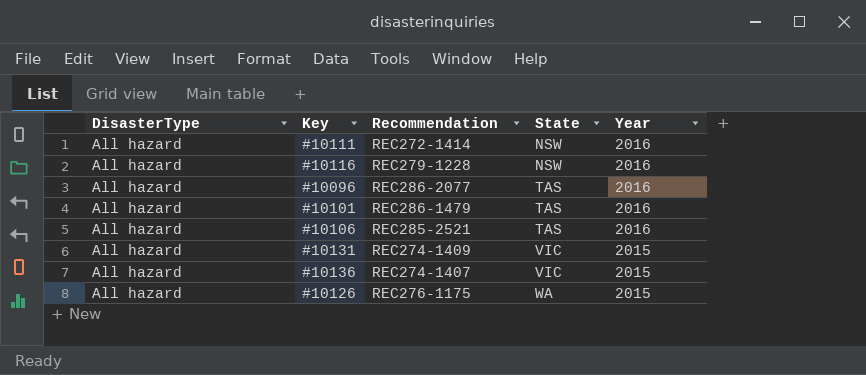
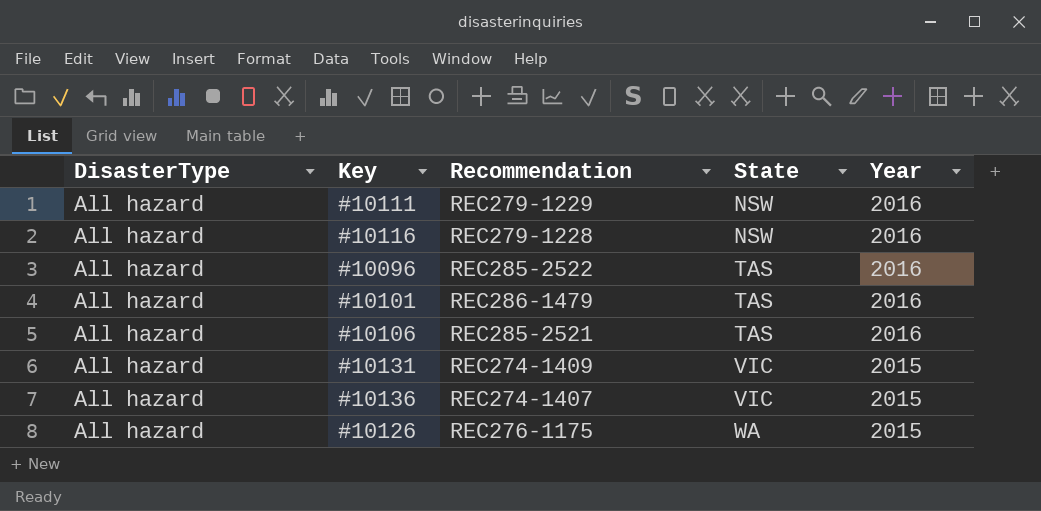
#10111 | Recommendation: REC272-1414 -> REC279-1229
#10096 | Recommendation: REC286-2077 -> REC285-2522

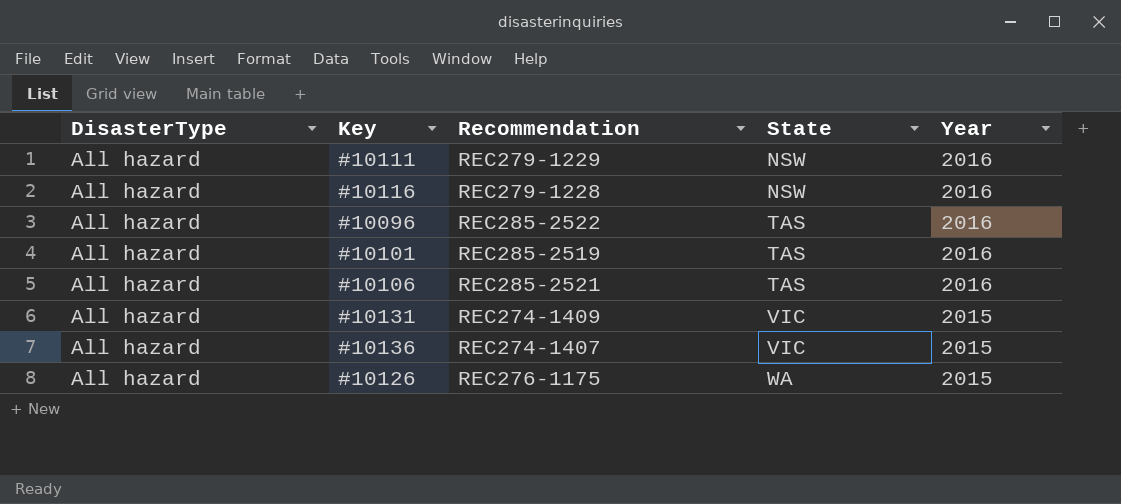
#10101 | Recommendation: REC286-1479 -> REC285-2519

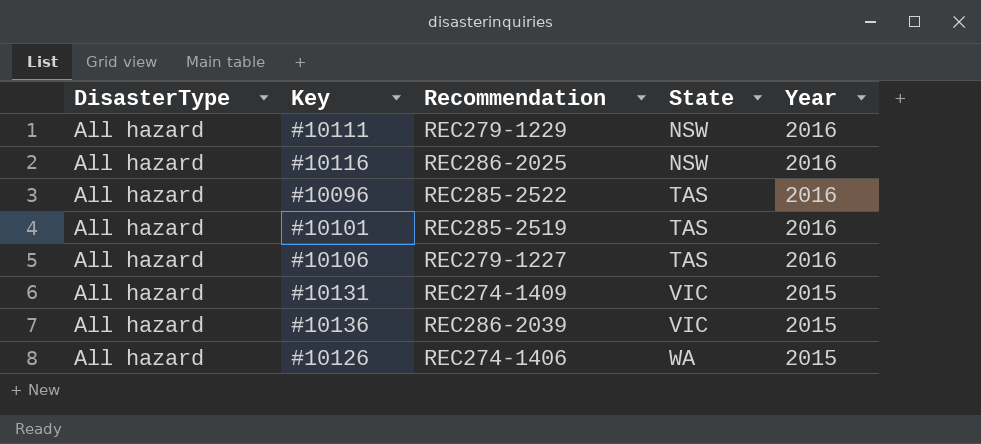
#10116 | Recommendation: REC279-1228 -> REC286-2025
#10106 | Recommendation: REC285-2521 -> REC279-1227
#10136 | Recommendation: REC274-1407 -> REC286-2039
#10126 | Recommendation: REC276-1175 -> REC274-1406

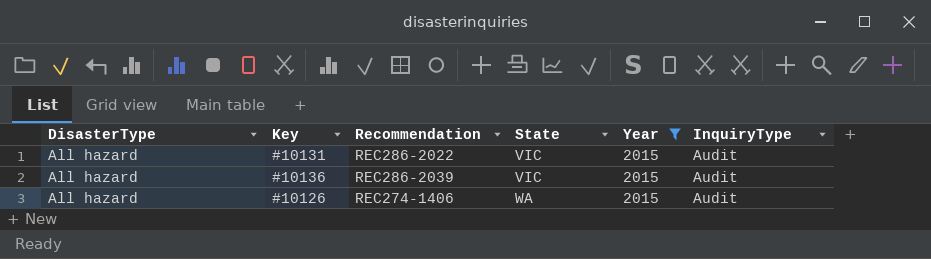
filter: none -> Year = 2015
column InquiryType | position: none -> 6
#10131 | Recommendation: REC274-1409 -> REC286-2022

